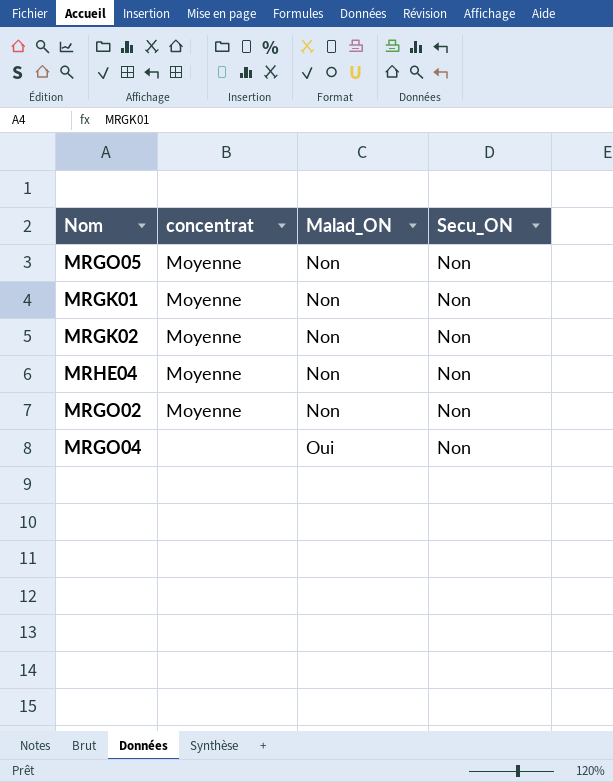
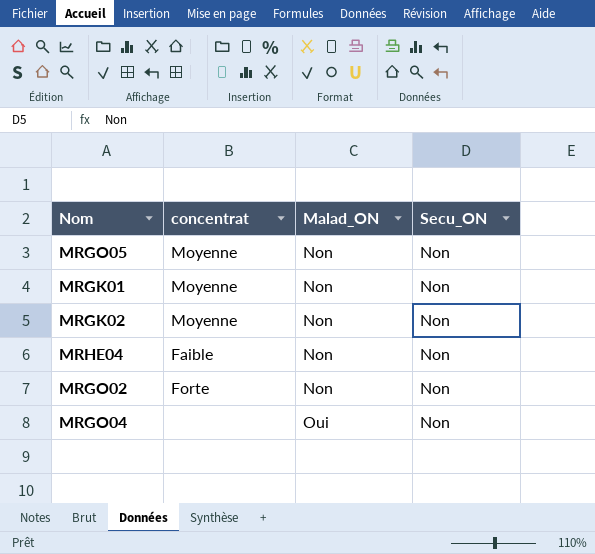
MRHE04 | concentrat: Moyenne -> Faible
MRGO02 | concentrat: Moyenne -> Forte

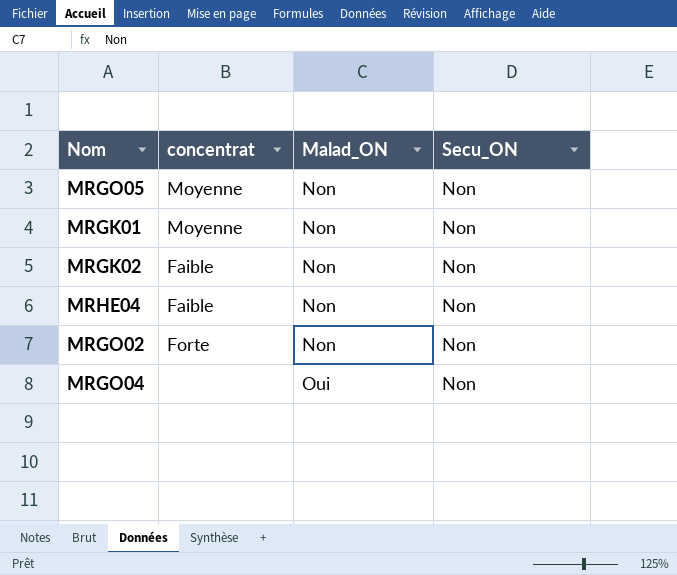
MRGK02 | concentrat: Moyenne -> Faible

